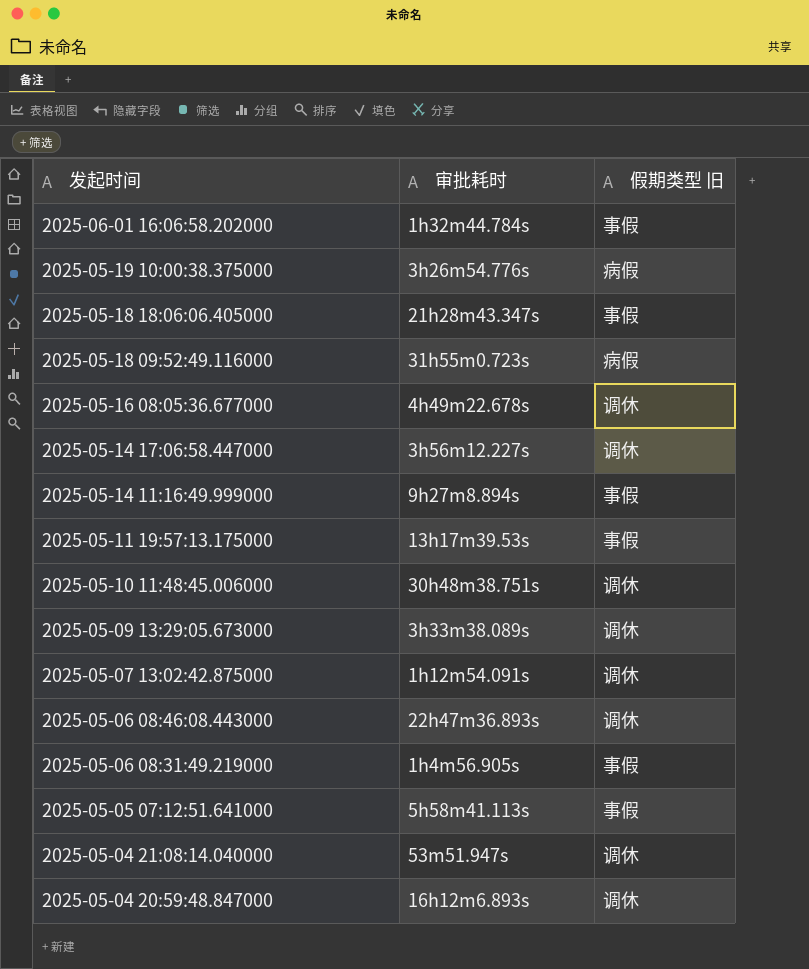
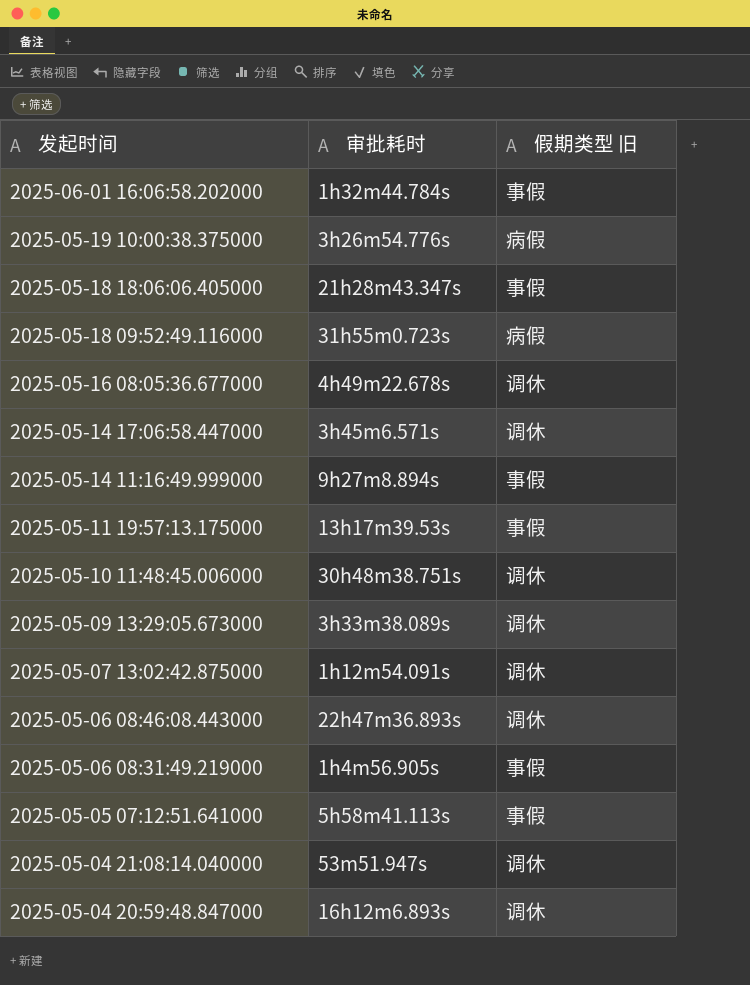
2025-05-14 17:06:58.447000 | 审批耗时: 3h56m12.227s -> 3h45m6.571s

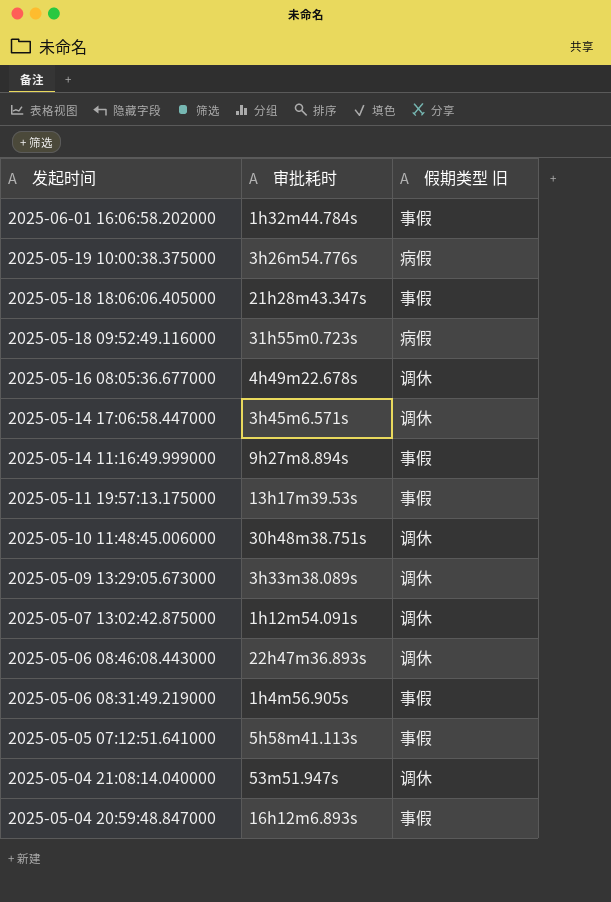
2025-05-04 20:59:48.847000 | 假期类型 旧: 调休 -> 事假

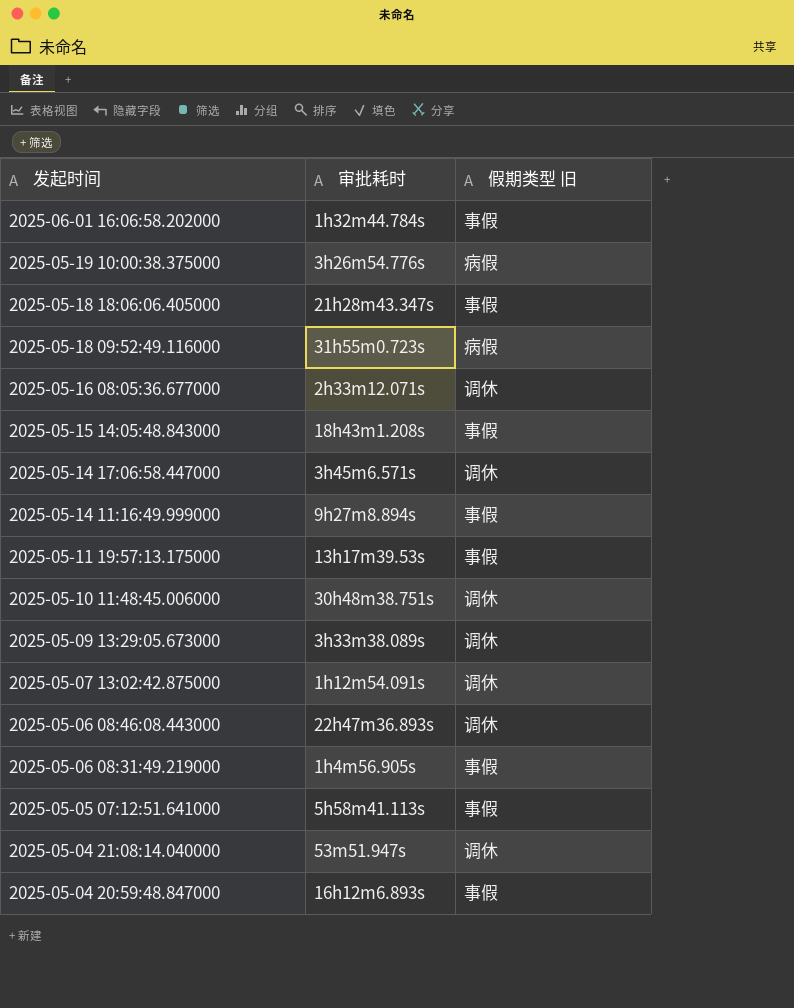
2025-05-16 08:05:36.677000 | 审批耗时: 4h49m22.678s -> 2h33m12.071s
row 2025-05-15 14:05:48.843000: none -> 18h43m1.208s | 事假

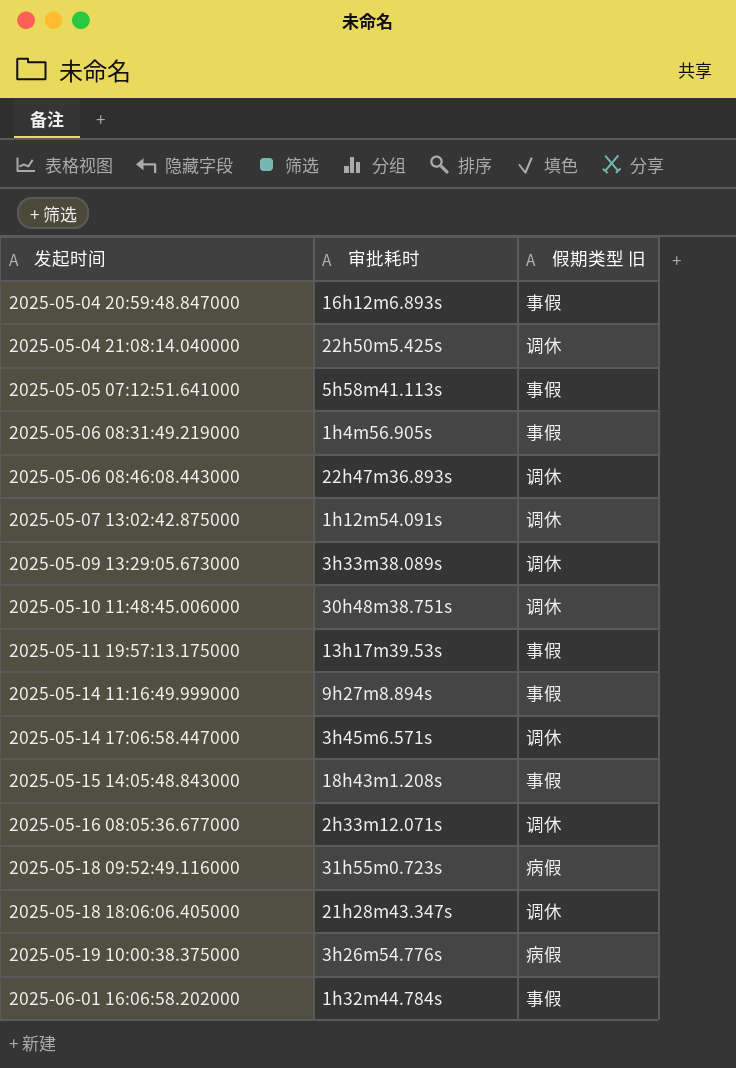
row order: 发起时间 descending -> 发起时间 ascending
2025-05-04 21:08:14.040000 | 审批耗时: 53m51.947s -> 22h50m5.425s
2025-05-18 18:06:06.405000 | 假期类型 旧: 事假 -> 调休

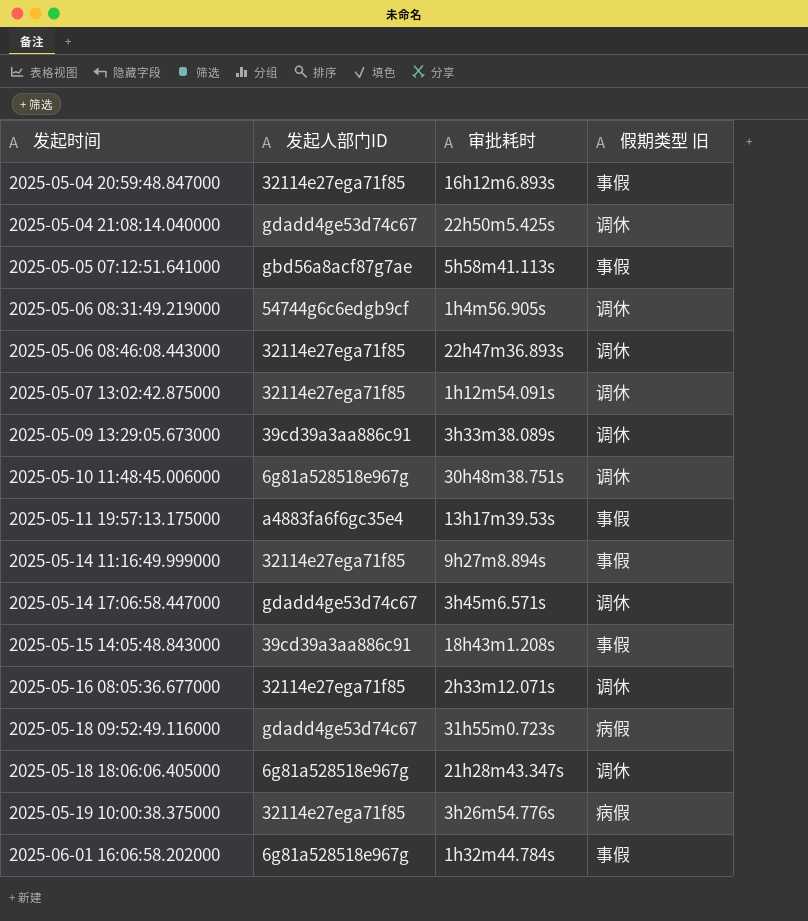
column 发起人部门ID | position: none -> 2
2025-05-06 08:31:49.219000 | 假期类型 旧: 事假 -> 调休

